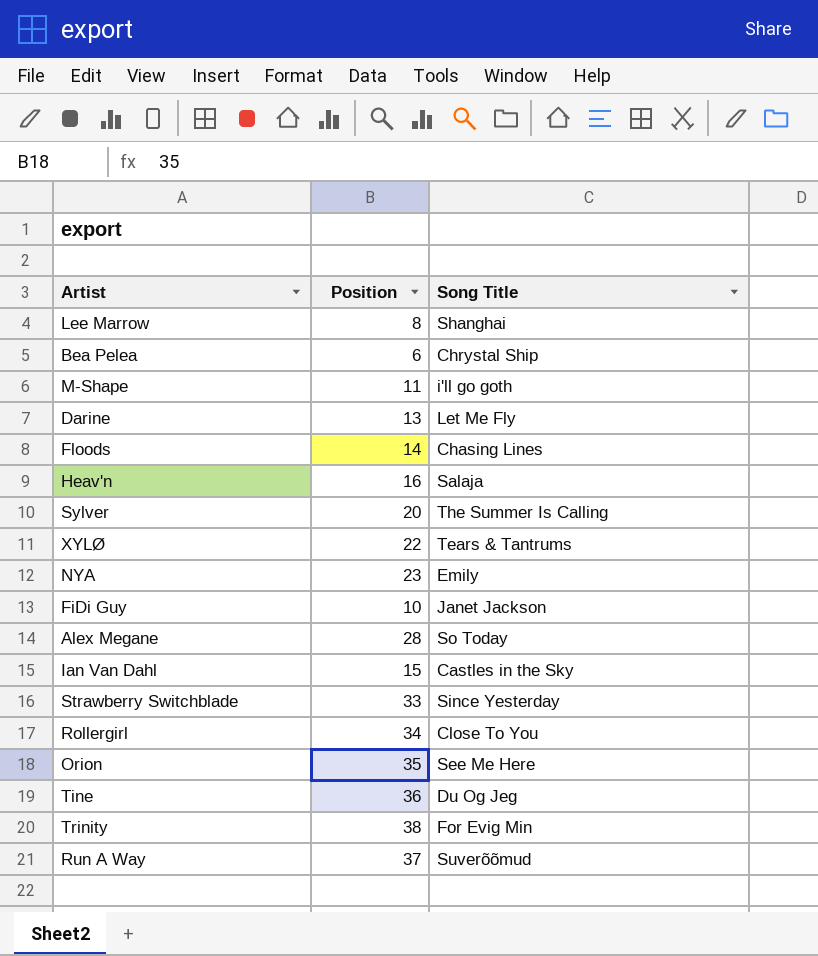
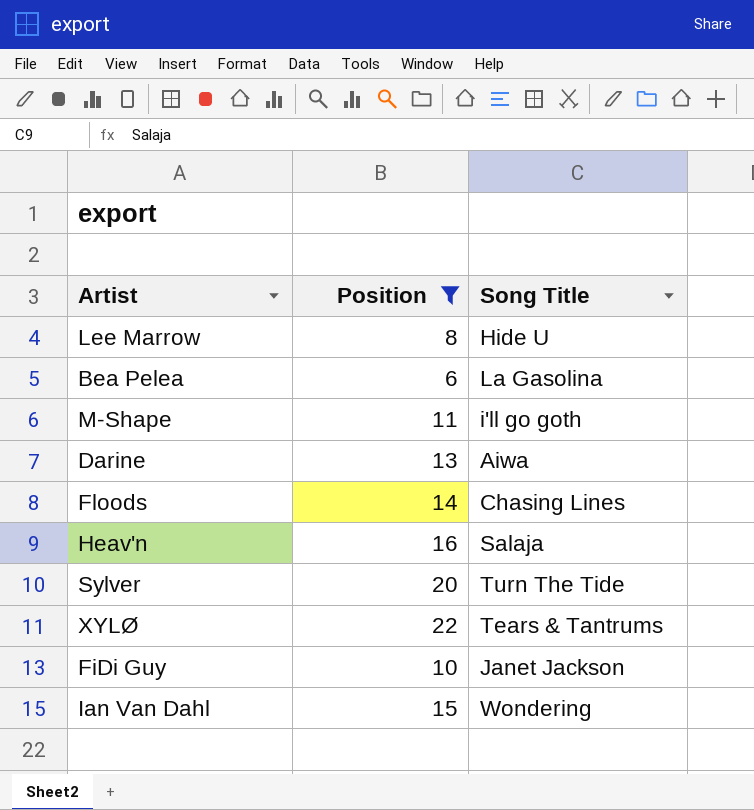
filter: none -> Position <= 22
Lee Marrow | Song Title: Shanghai -> Hide U
Bea Pelea | Song Title: Chrystal Ship -> La Gasolina
Darine | Song Title: Let Me Fly -> Aiwa
Sylver | Song Title: The Summer Is Calling -> Turn The Tide
Ian Van Dahl | Song Title: Castles in the Sky -> Wondering

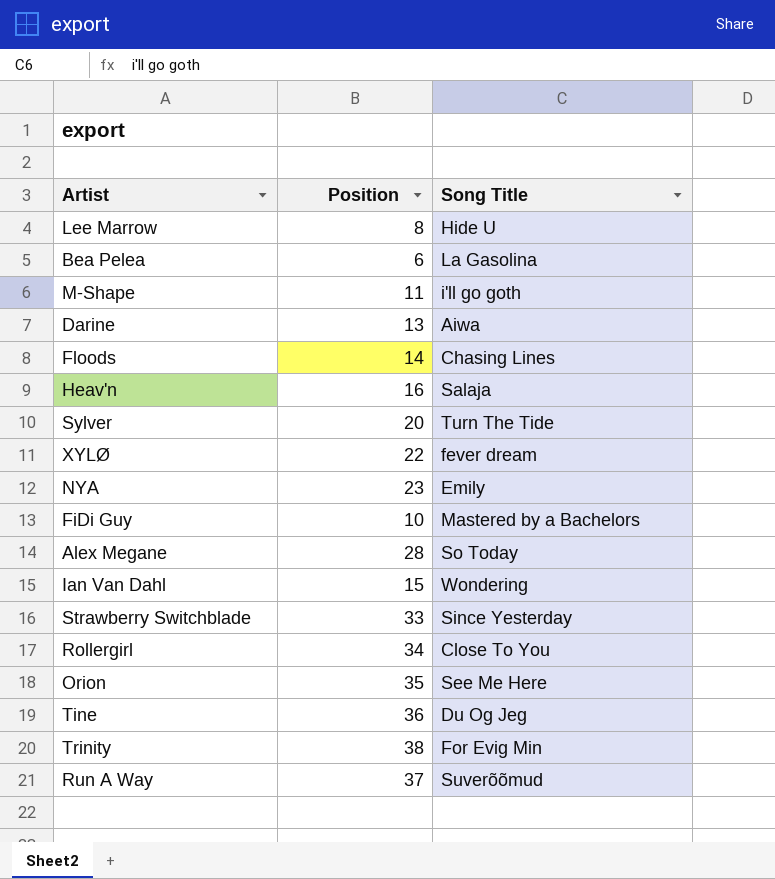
filter: Position <= 22 -> none
XYLØ | Song Title: Tears & Tantrums -> fever dream
FiDi Guy | Song Title: Janet Jackson -> Mastered by a Bachelors

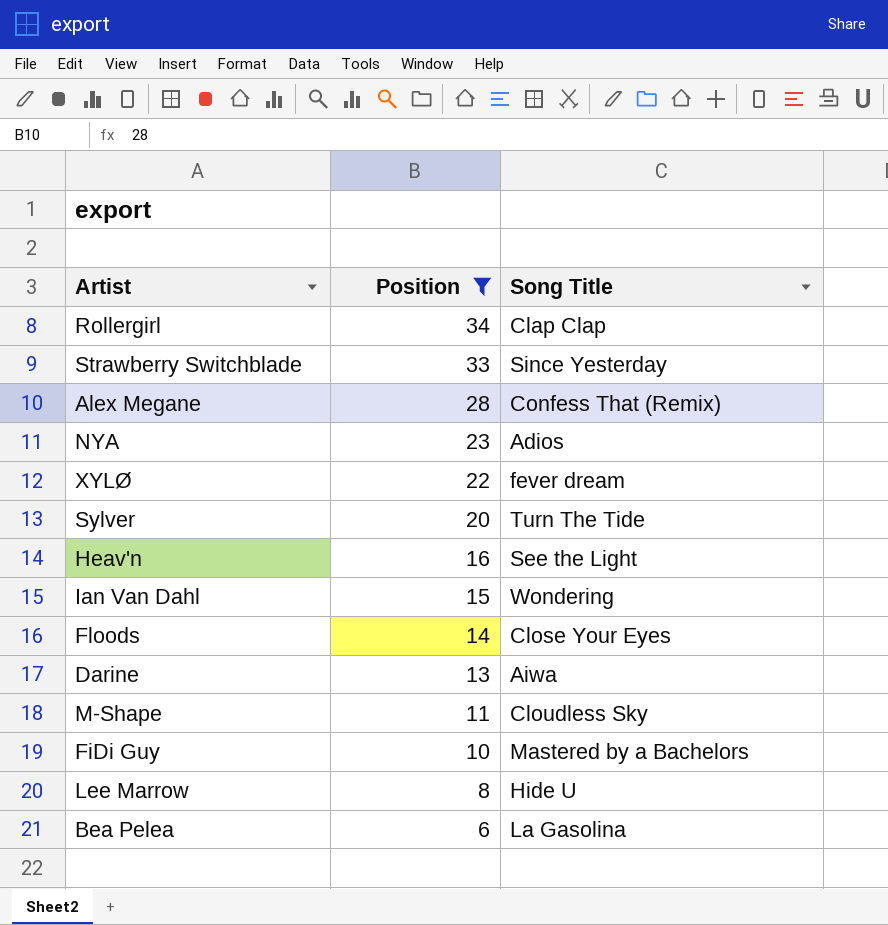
filter: none -> Position <= 34
row order: none -> Position descending
Rollergirl | Song Title: Close To You -> Clap Clap
Alex Megane | Song Title: So Today -> Confess That (Remix)
NYA | Song Title: Emily -> Adios
Heav'n | Song Title: Salaja -> See the Light
Floods | Song Title: Chasing Lines -> Close Your Eyes
M-Shape | Song Title: i'll go goth -> Cloudless Sky

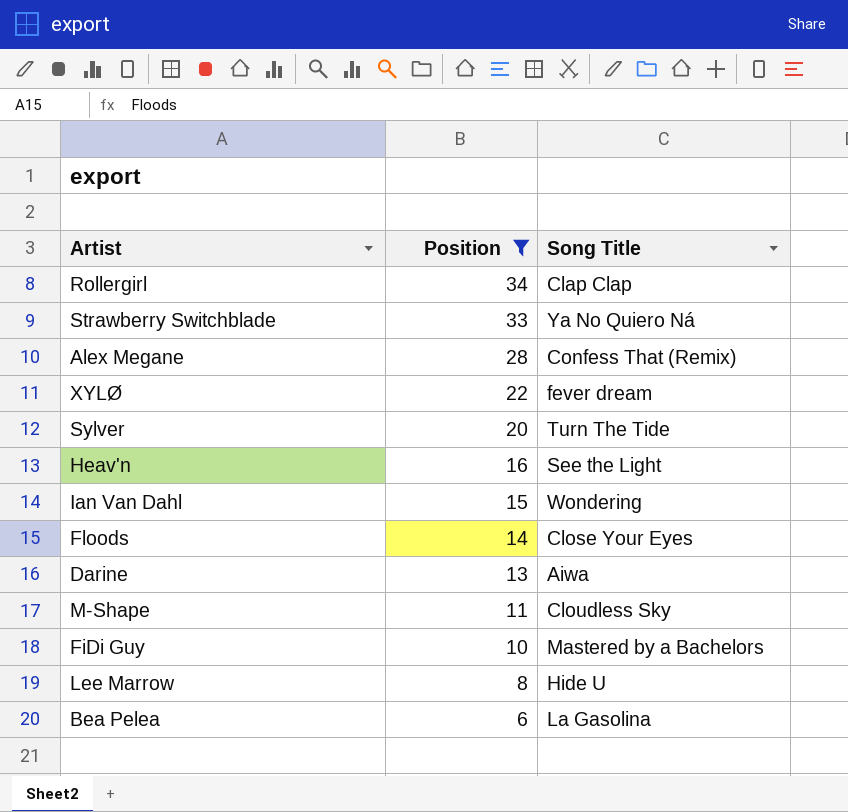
row NYA: 23 | Adios -> none
Strawberry Switchblade | Song Title: Since Yesterday -> Ya No Quiero Ná

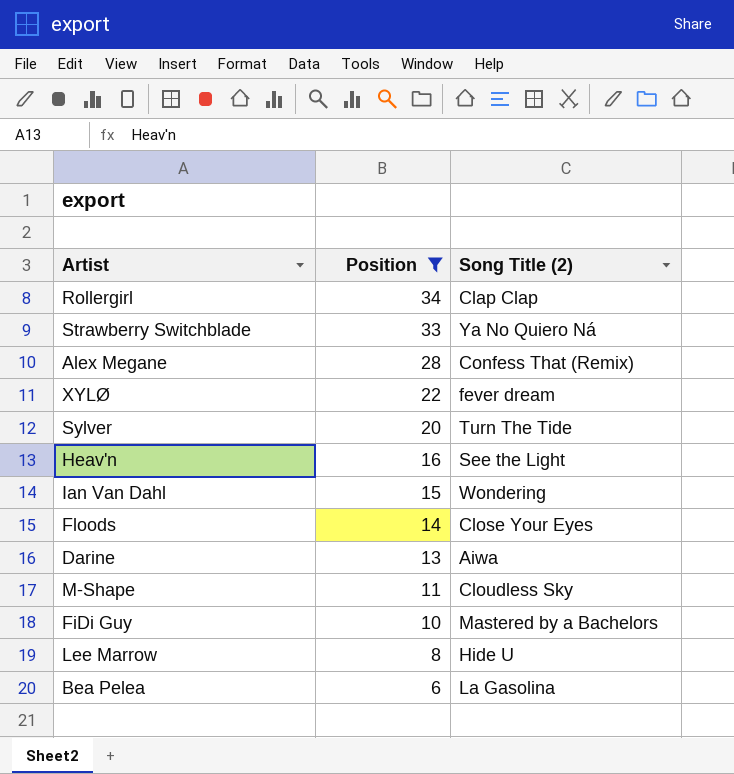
column name: Song Title -> Song Title (2)

